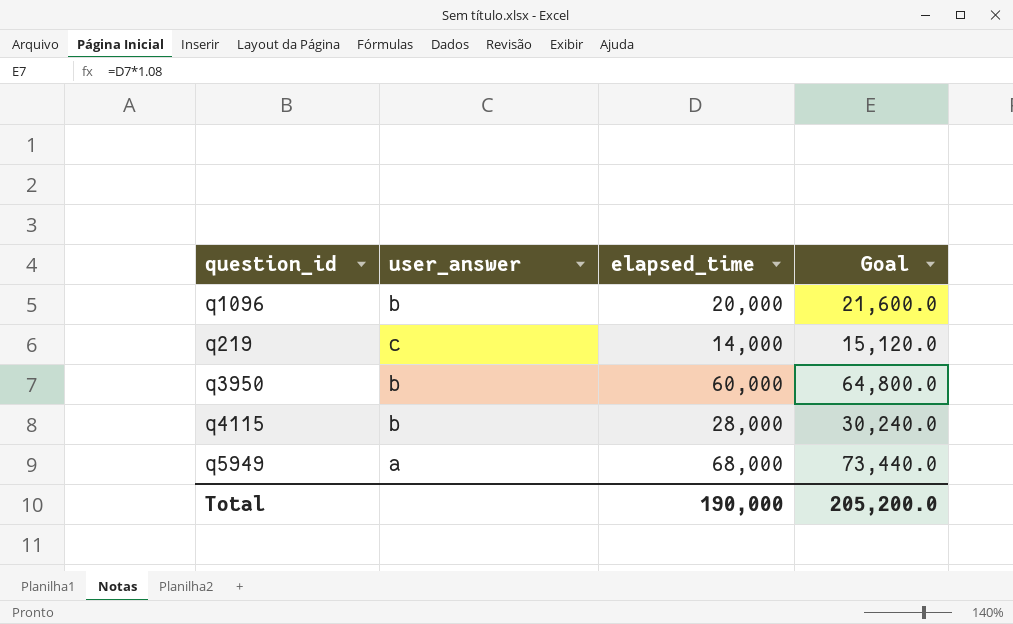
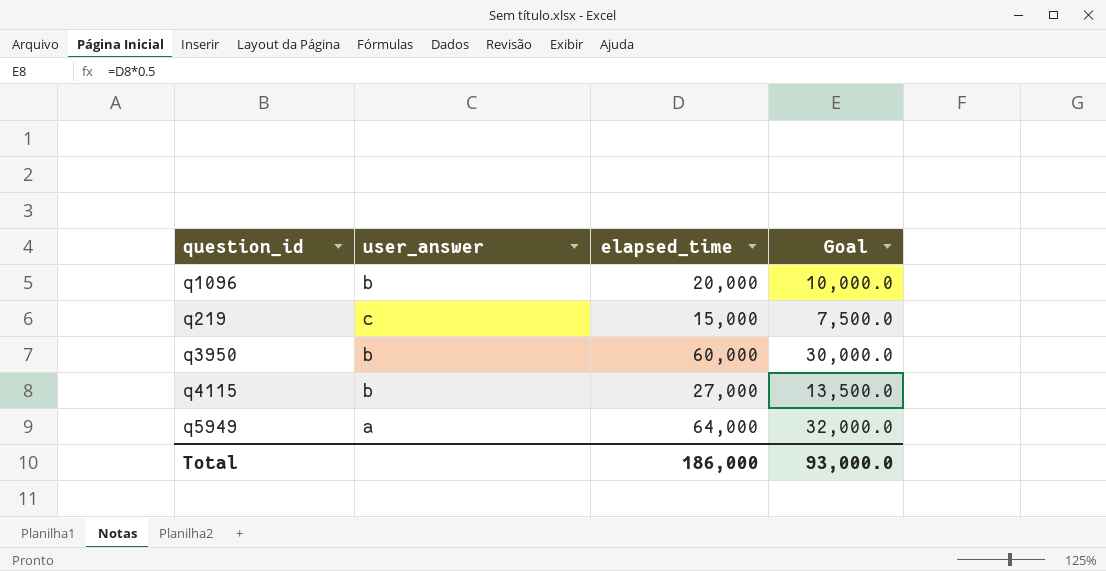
column Goal | formula: [elapsed_time] * 1.08 -> [elapsed_time] * 0.5
q219 | elapsed_time: 14,000 -> 15,000
q4115 | elapsed_time: 28,000 -> 27,000
q5949 | elapsed_time: 68,000 -> 64,000
Total | elapsed_time: 190,000 -> 186,000
Total | Goal: 205,200.0 -> 93,000.0

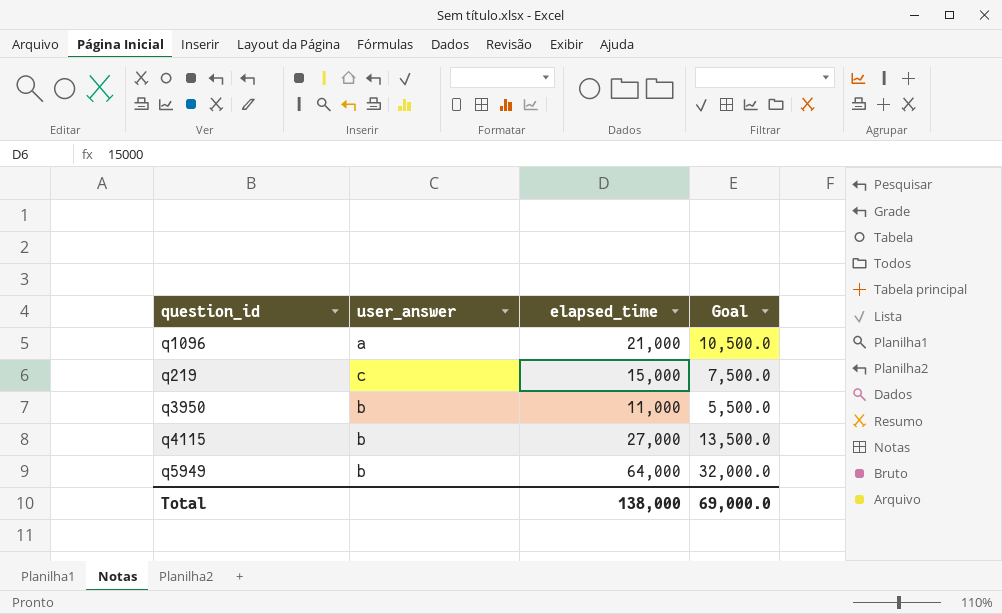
q1096 | user_answer: b -> a
q1096 | elapsed_time: 20,000 -> 21,000
q1096 | Goal: 10,000.0 -> 10,500.0
q3950 | elapsed_time: 60,000 -> 11,000
q3950 | Goal: 30,000.0 -> 5,500.0
q5949 | user_answer: a -> b
Total | elapsed_time: 186,000 -> 138,000
Total | Goal: 93,000.0 -> 69,000.0

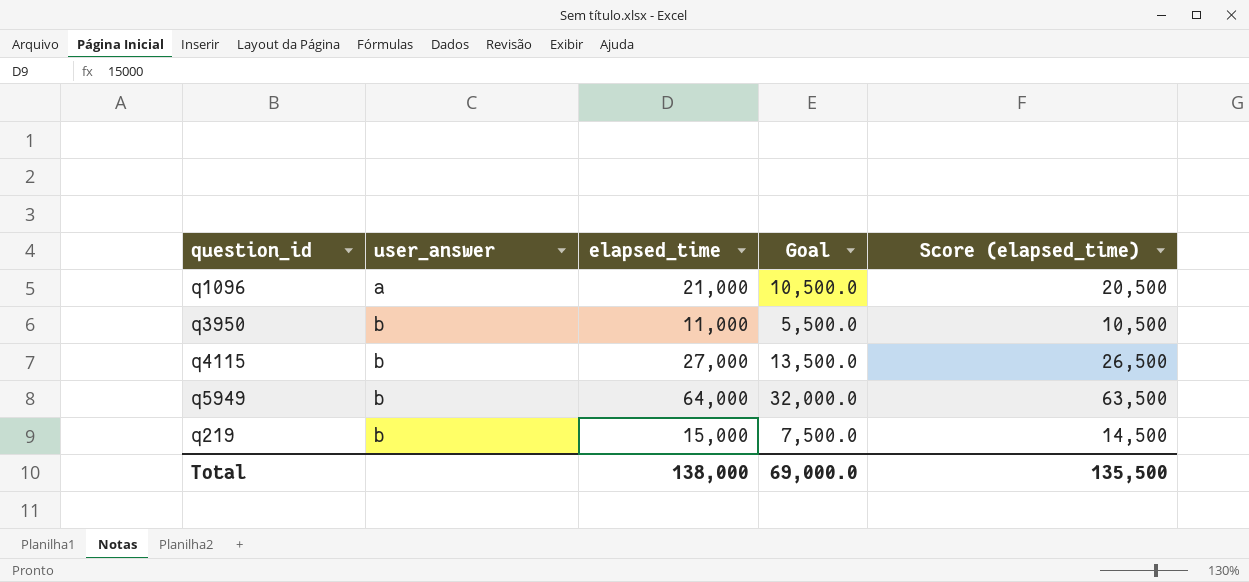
row order: none -> user_answer ascending
column Score (elapsed_time) | formula: none -> [elapsed_time] - 500
q219 | user_answer: c -> b

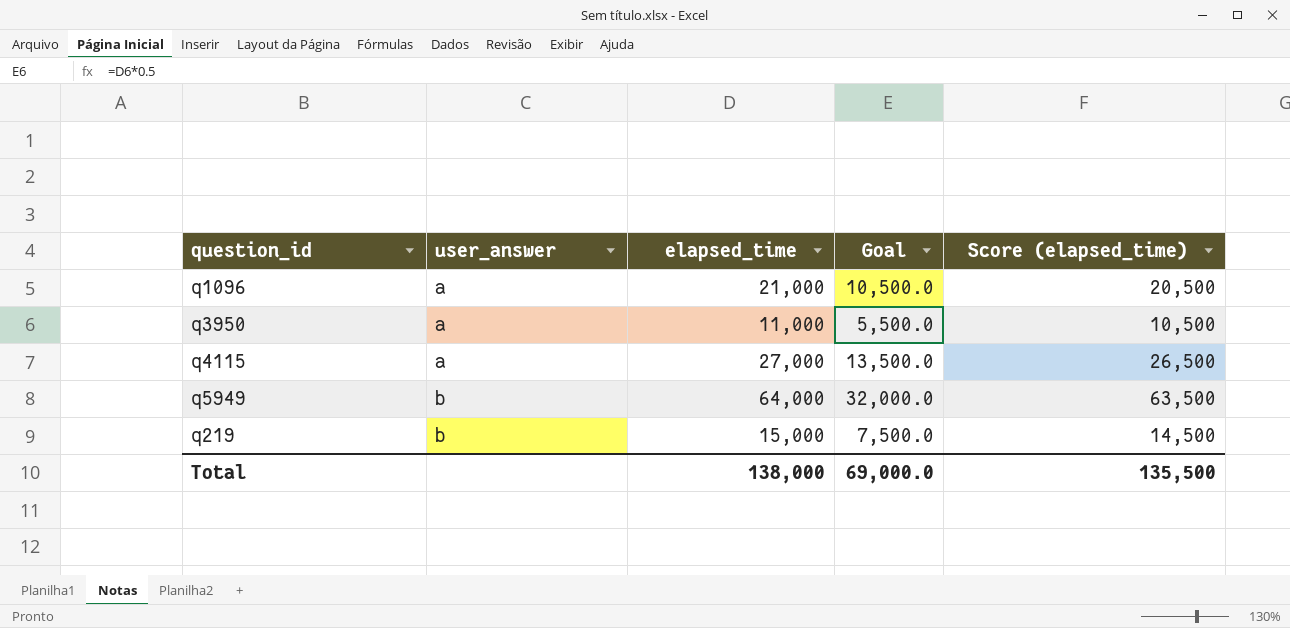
q3950 | user_answer: b -> a
q4115 | user_answer: b -> a

